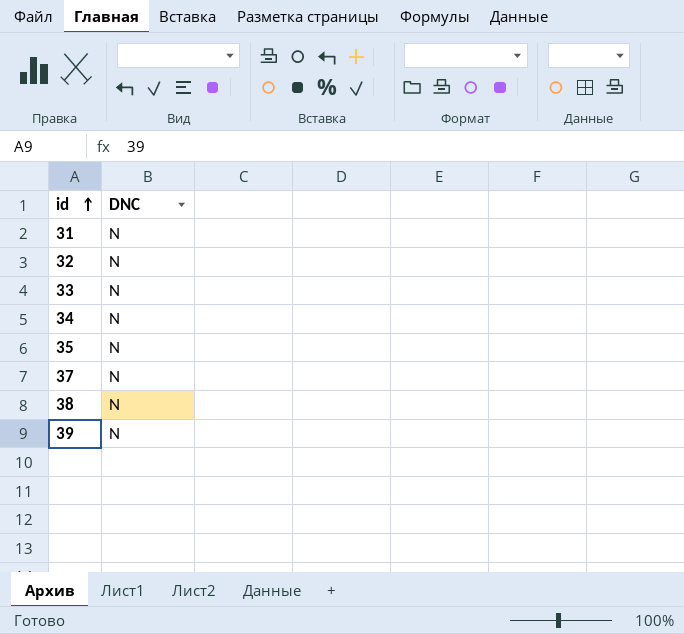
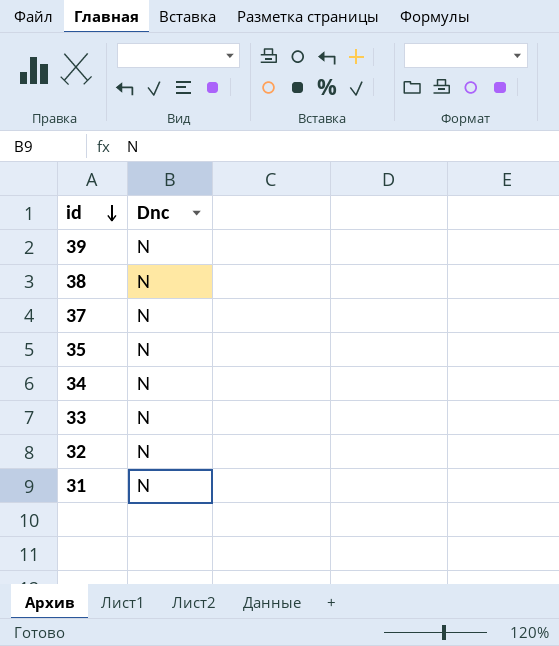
row order: id ascending -> id descending
column name: DNC -> Dnc

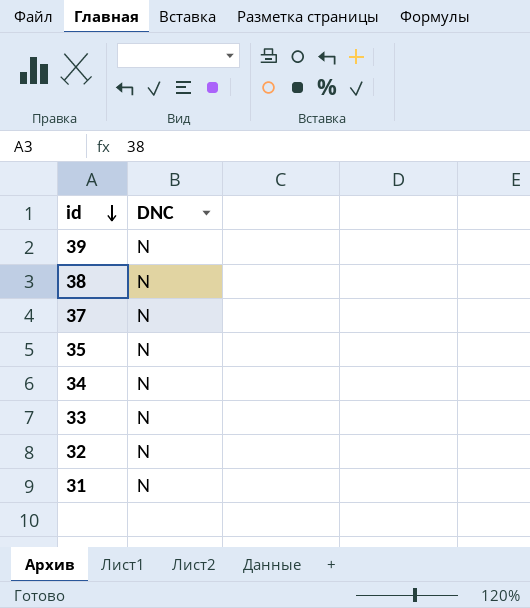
column name: Dnc -> DNC

